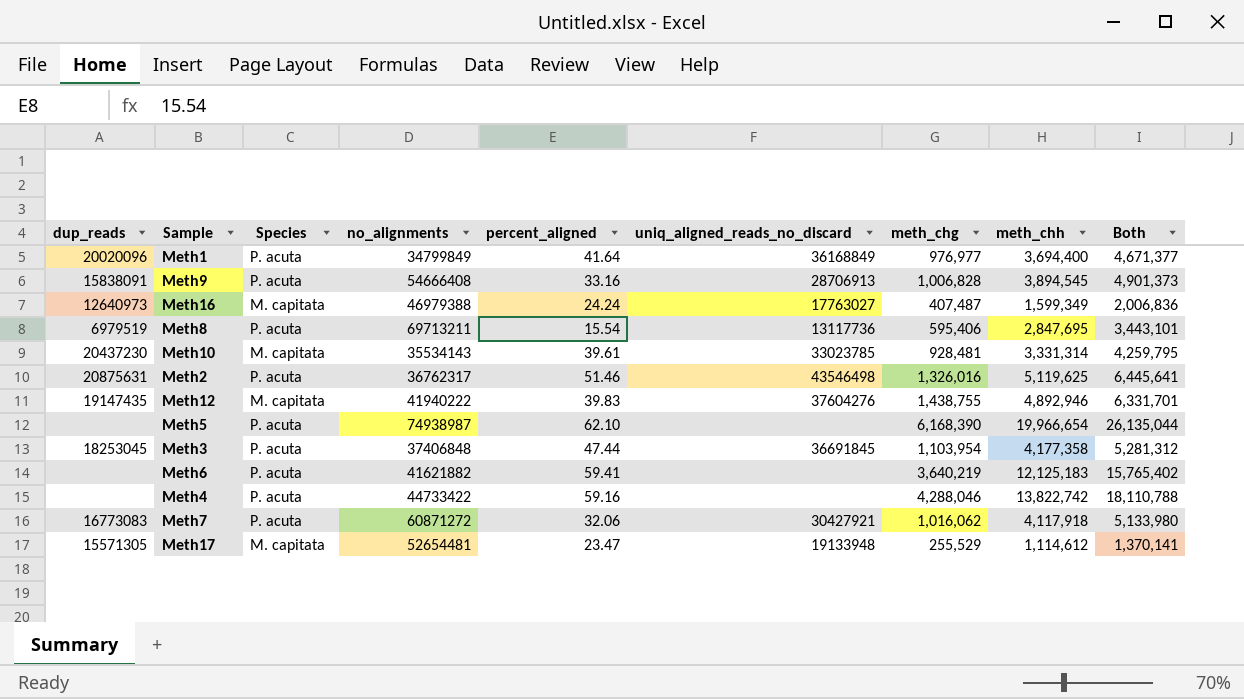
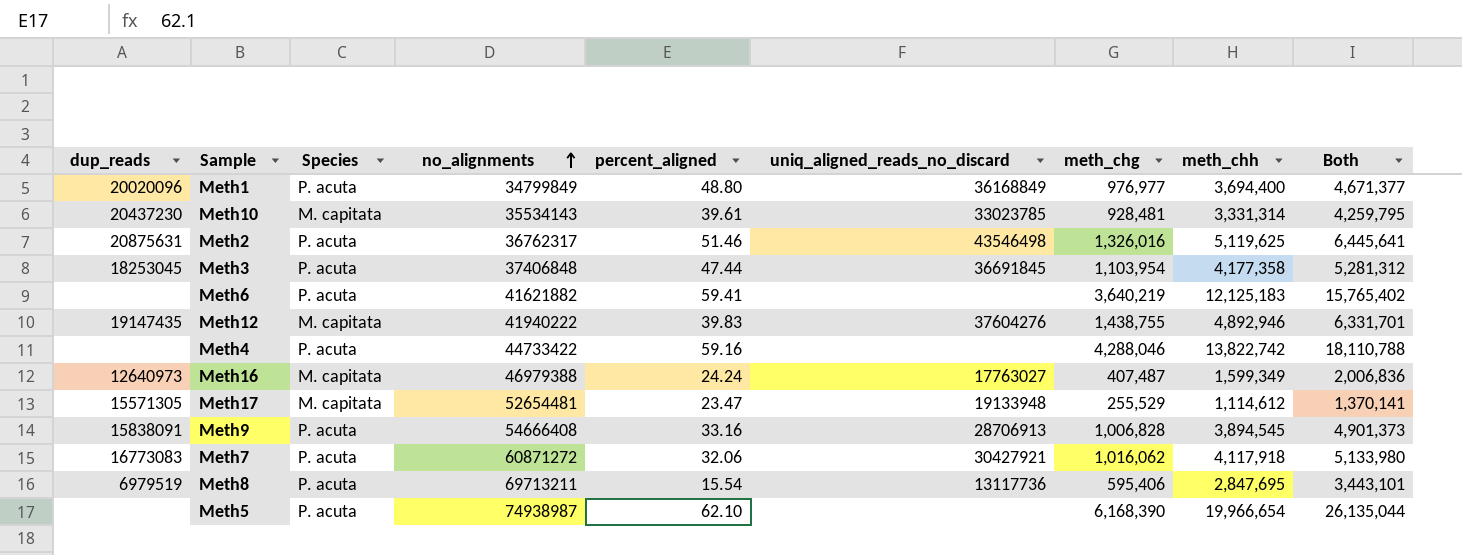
row order: none -> no_alignments ascending
Meth1 | percent_aligned: 41.64 -> 48.80

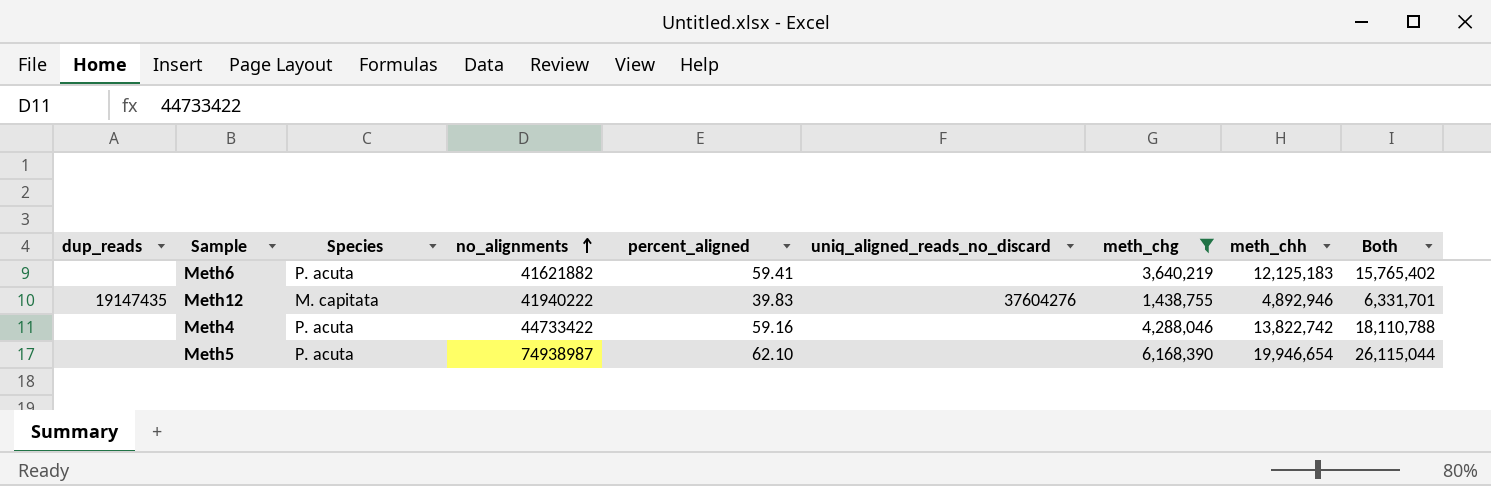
filter: none -> meth_chg >= 1,438,755
Meth5 | meth_chh: 19,966,654 -> 19,946,654
Meth5 | Both: 26,135,044 -> 26,115,044

